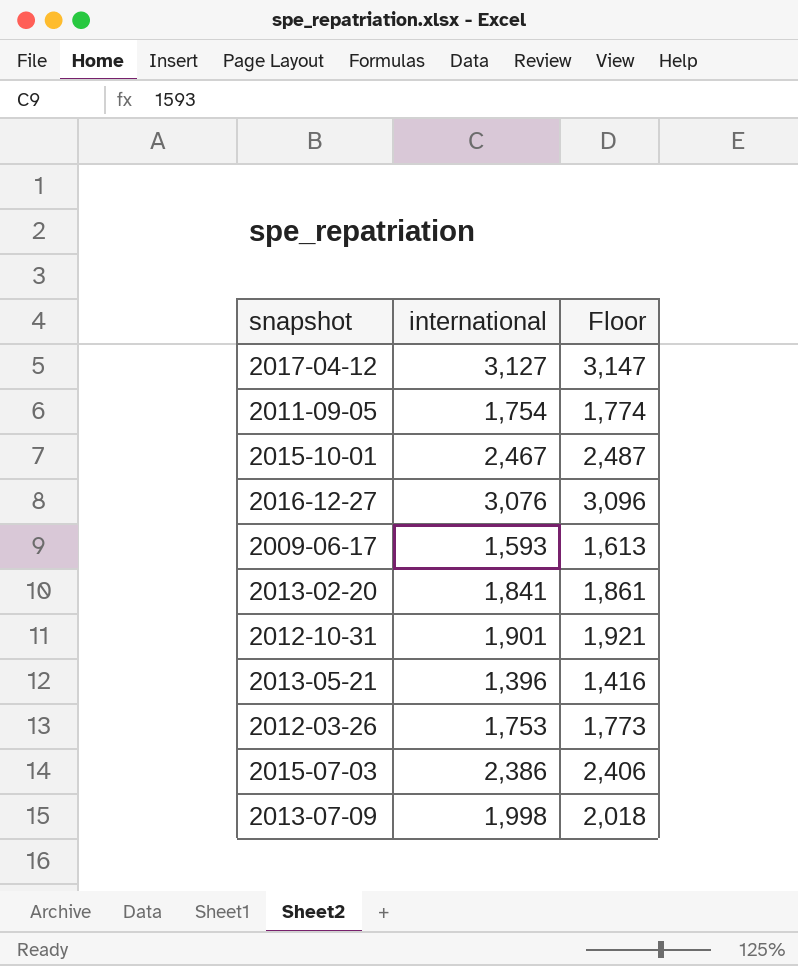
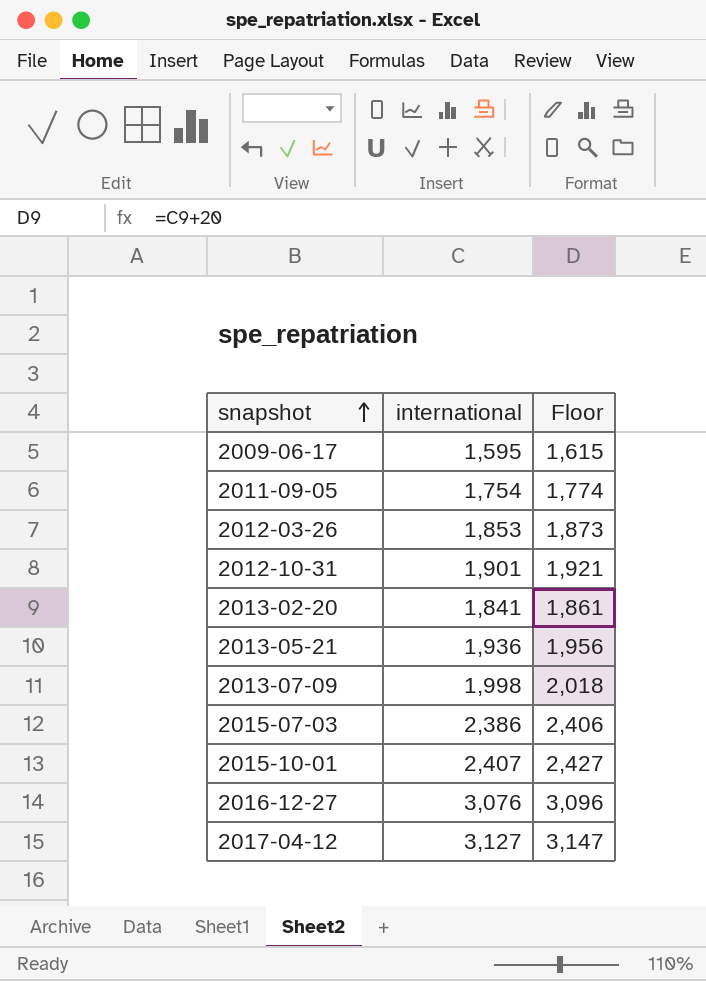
row order: none -> snapshot ascending
2009-06-17 | international: 1,593 -> 1,595
2009-06-17 | Floor: 1,613 -> 1,615
2012-03-26 | international: 1,753 -> 1,853
2012-03-26 | Floor: 1,773 -> 1,873
2013-05-21 | international: 1,396 -> 1,936
2013-05-21 | Floor: 1,416 -> 1,956
2015-10-01 | international: 2,467 -> 2,407
2015-10-01 | Floor: 2,487 -> 2,427

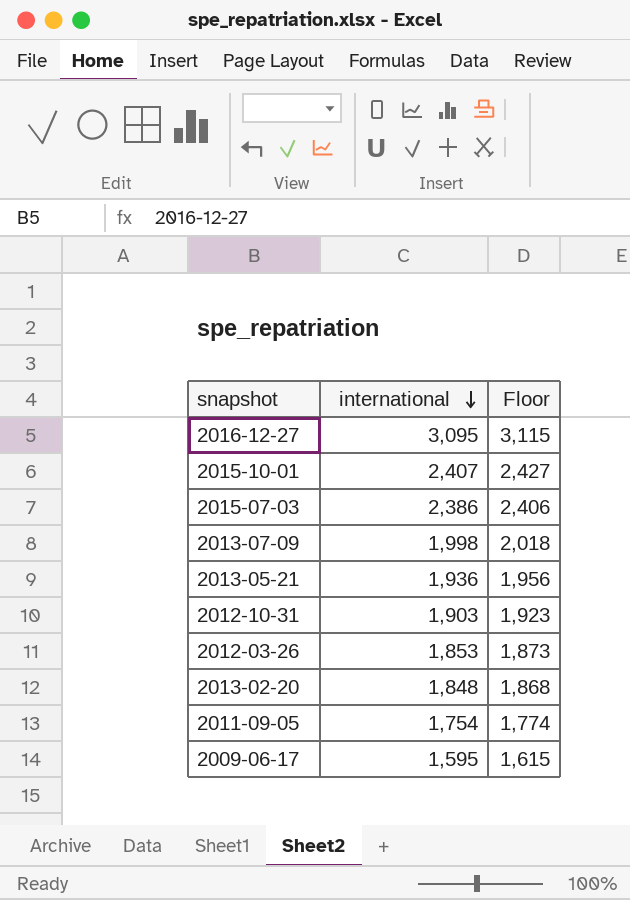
row order: snapshot ascending -> international descending
row 2017-04-12: 3,127 | 3,147 -> none
2016-12-27 | international: 3,076 -> 3,095
2016-12-27 | Floor: 3,096 -> 3,115
2012-10-31 | international: 1,901 -> 1,903
2012-10-31 | Floor: 1,921 -> 1,923
2013-02-20 | international: 1,841 -> 1,848
2013-02-20 | Floor: 1,861 -> 1,868

